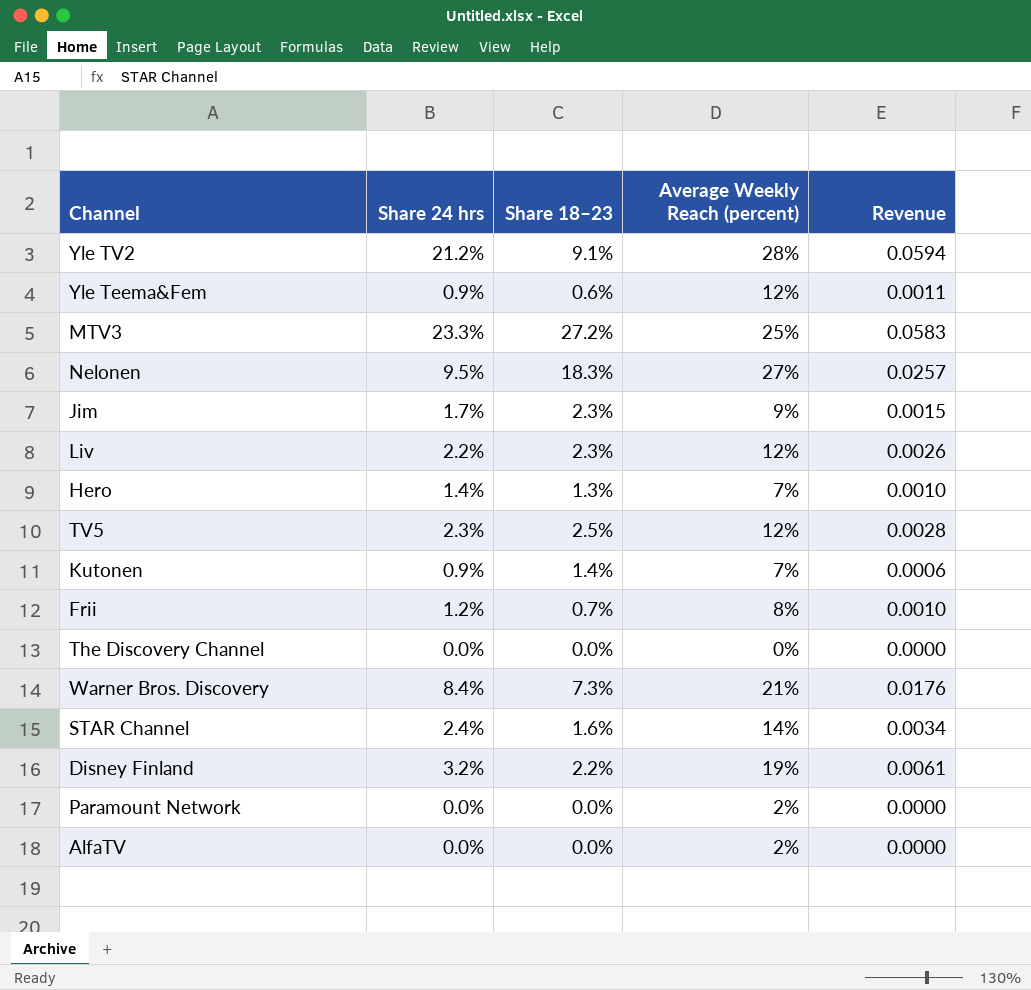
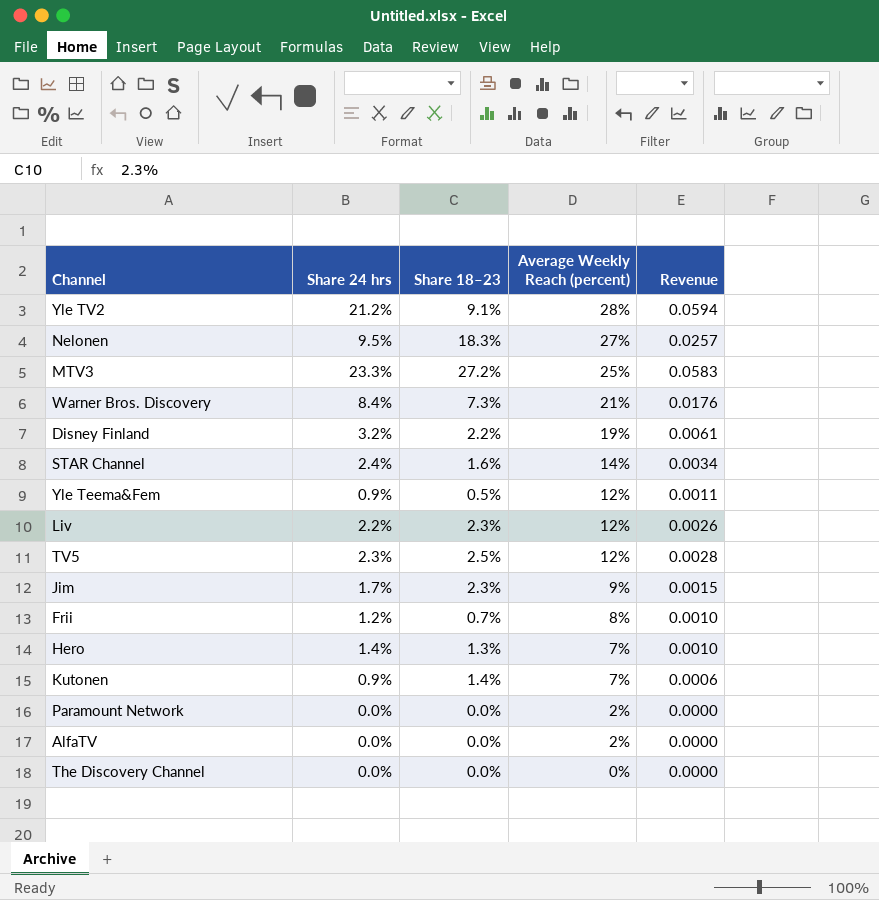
row order: none -> Average Weekly Reach (percent) descending
Yle Teema&Fem | Share 18–23: 0.6% -> 0.5%

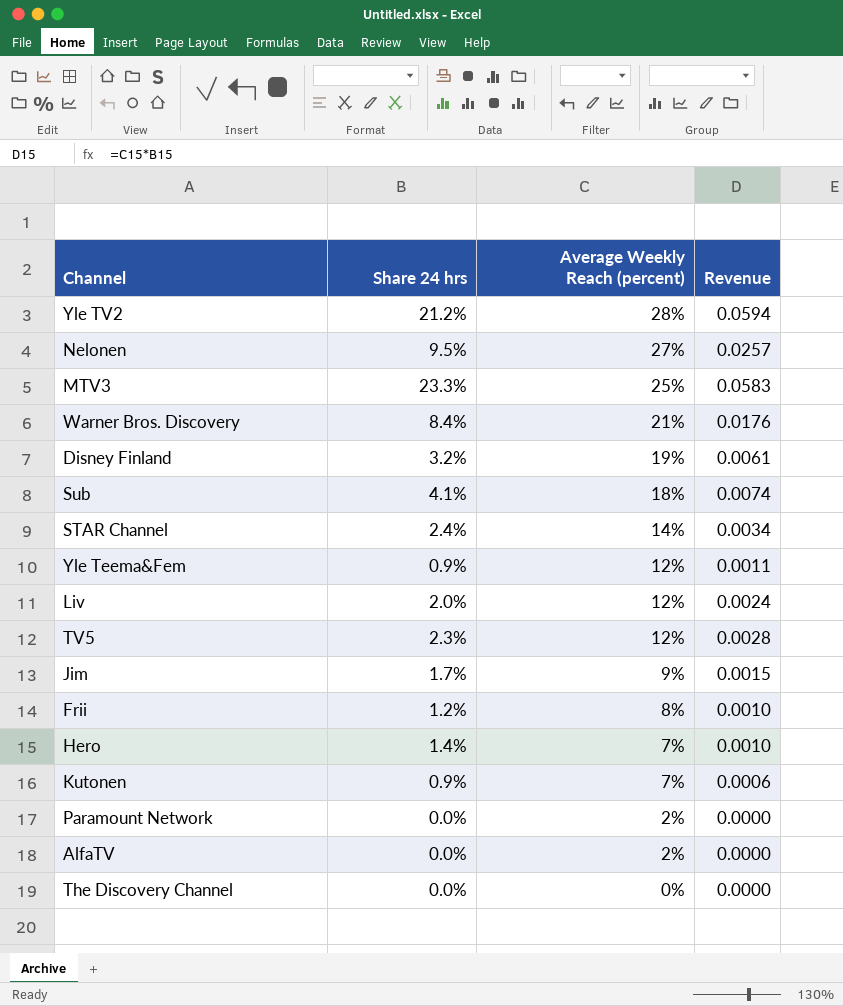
column Share 18–23 | position: 3 -> none
row Sub: none -> 4.1% | 18% | 0.0074
Liv | Share 24 hrs: 2.2% -> 2.0%
Liv | Revenue: 0.0026 -> 0.0024

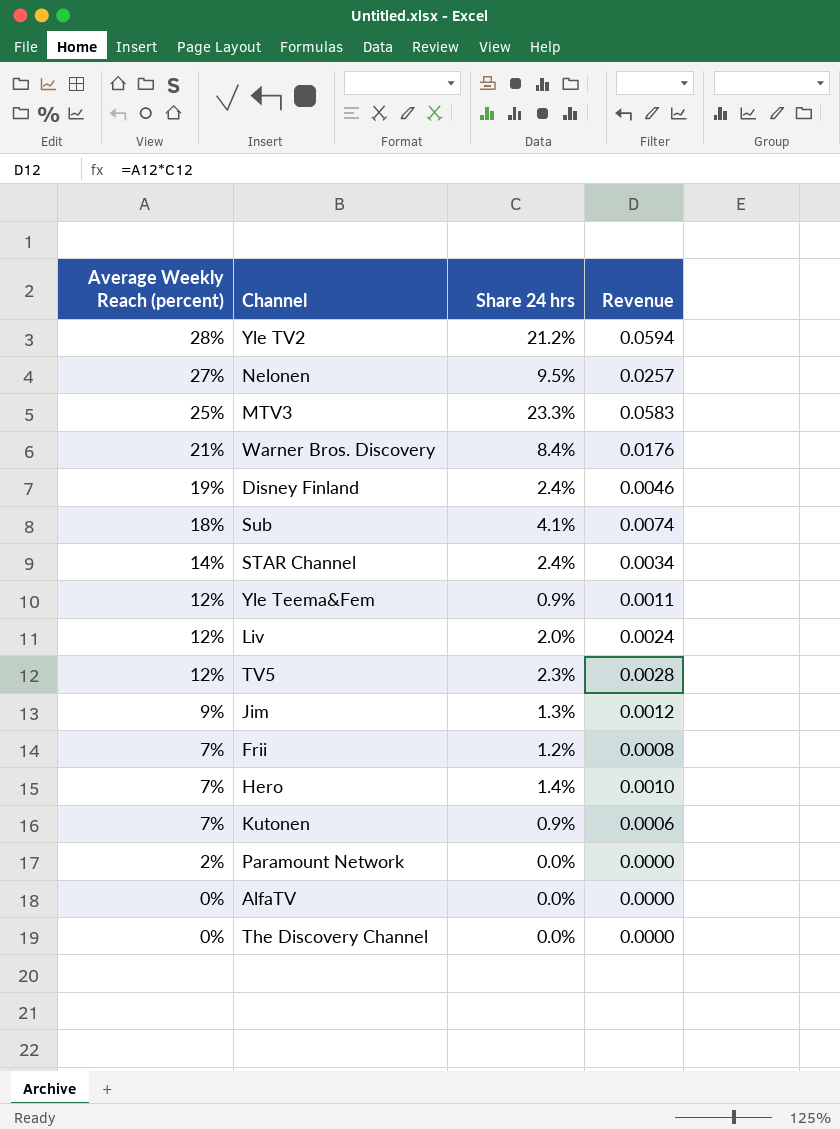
column Average Weekly Reach (percent) | position: 3 -> 1
Disney Finland | Share 24 hrs: 3.2% -> 2.4%
Disney Finland | Revenue: 0.0061 -> 0.0046
Jim | Share 24 hrs: 1.7% -> 1.3%
Jim | Revenue: 0.0015 -> 0.0012
Frii | Average Weekly Reach (percent): 8% -> 7%
Frii | Revenue: 0.0010 -> 0.0008
AlfaTV | Average Weekly Reach (percent): 2% -> 0%

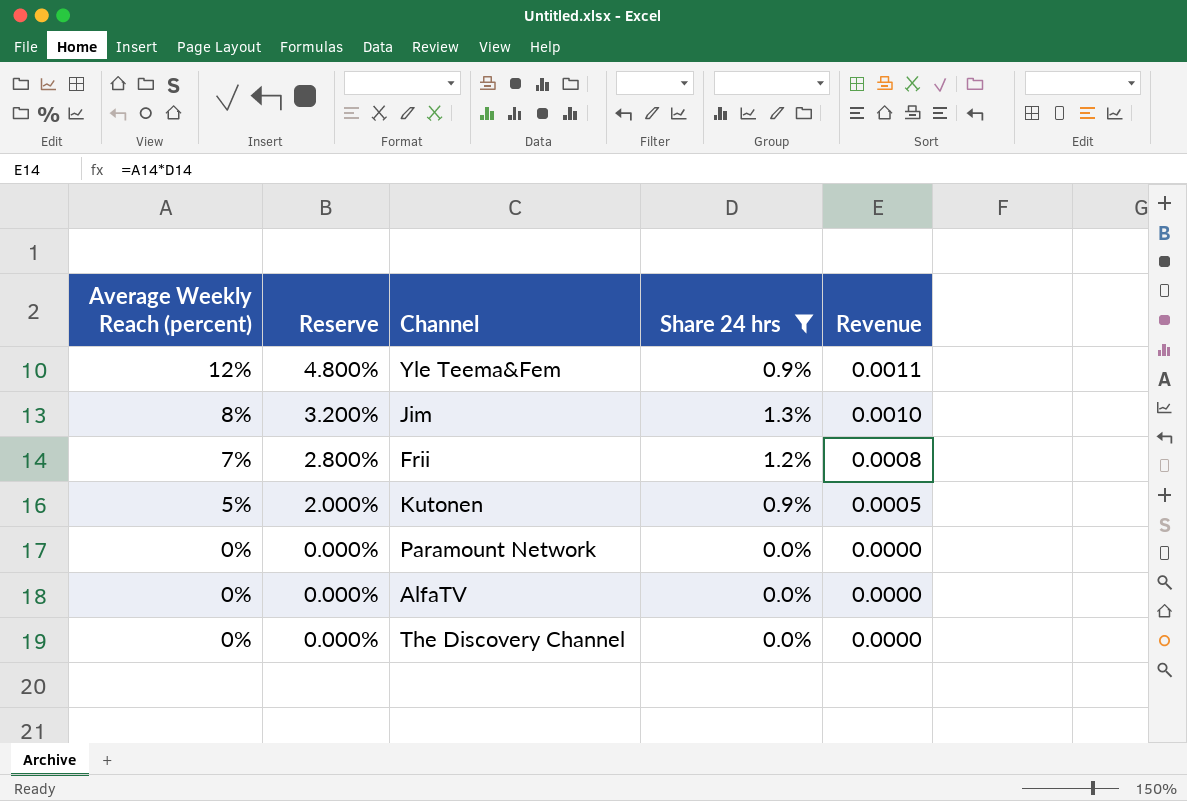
filter: none -> Share 24 hrs <= 1.3%
column Reserve | formula: none -> [Average Weekly Reach (percent)] * 0.4
Jim | Average Weekly Reach (percent): 9% -> 8%
Jim | Revenue: 0.0012 -> 0.0010
Kutonen | Average Weekly Reach (percent): 7% -> 5%
Kutonen | Revenue: 0.0006 -> 0.0005
Paramount Network | Average Weekly Reach (percent): 2% -> 0%

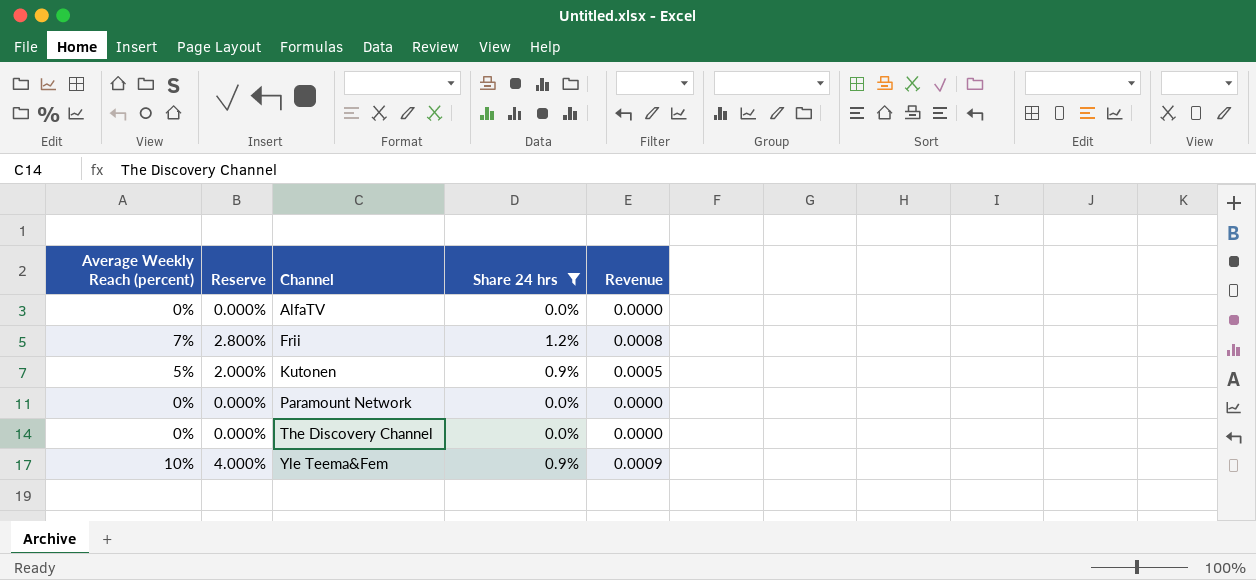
row order: Average Weekly Reach (percent) descending -> Channel ascending
row Jim: 8% | 3.200% | 1.3% | 0.0010 -> none
Yle Teema&Fem | Average Weekly Reach (percent): 12% -> 10%
Yle Teema&Fem | Reserve: 4.800% -> 4.000%
Yle Teema&Fem | Revenue: 0.0011 -> 0.0009

